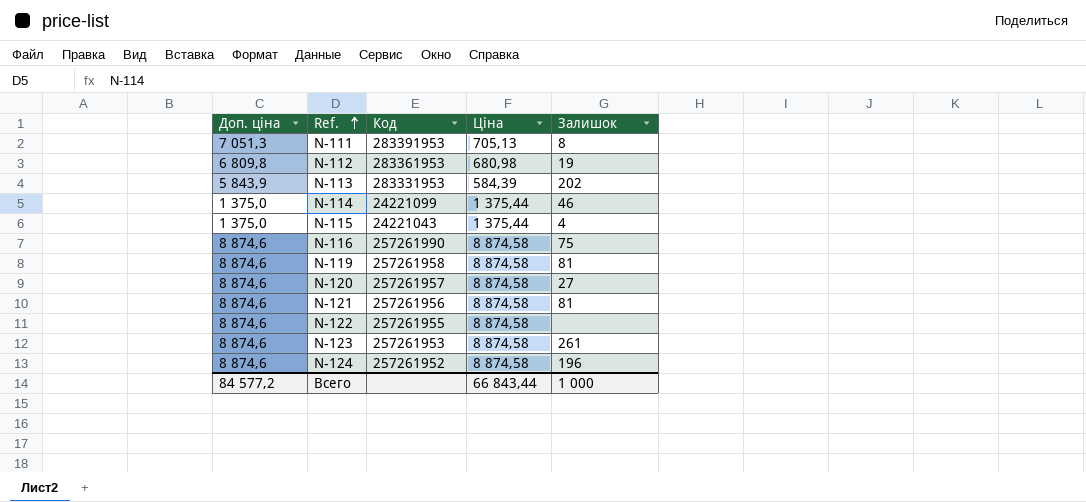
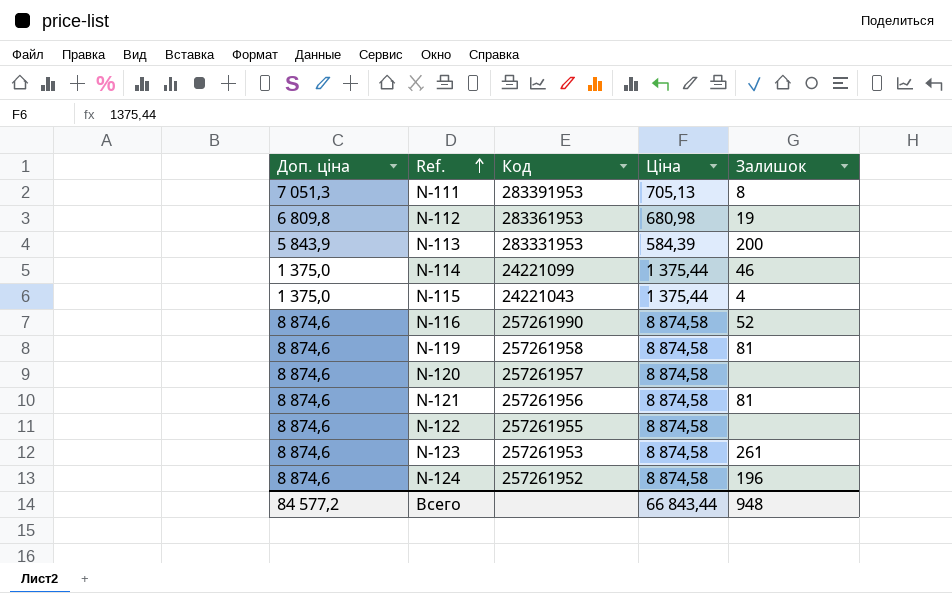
N-113 | Залишок: 202 -> 200
N-116 | Залишок: 75 -> 52
N-120 | Залишок: 27 -> none
Всего | Залишок: 1 000 -> 948

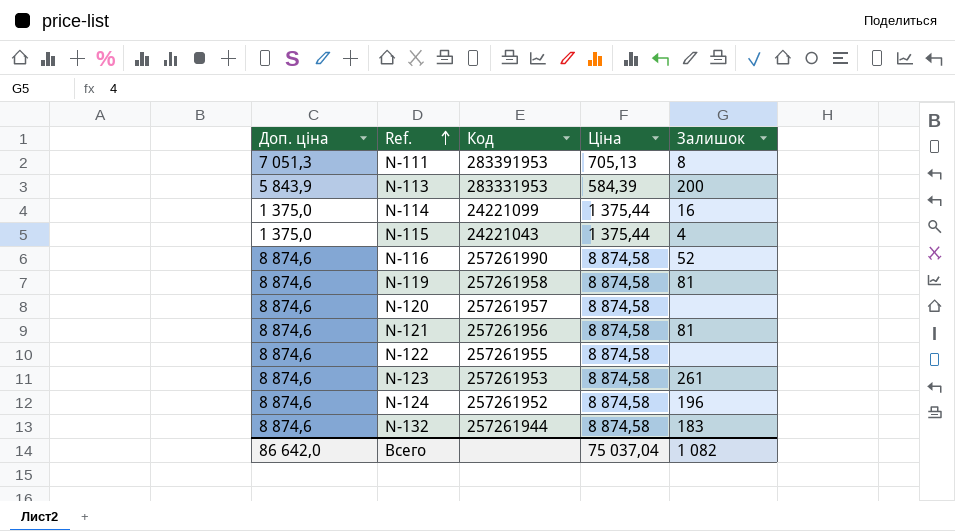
row N-112: 6 809,8 | 283361953 | 680,98 | 19 -> none
N-114 | Залишок: 46 -> 16
row N-132: none -> 8 874,6 | 257261944 | 8 874,58 | 183
Всего | Доп. ціна: 84 577,2 -> 86 642,0
Всего | Ціна: 66 843,44 -> 75 037,04
Всего | Залишок: 948 -> 1 082

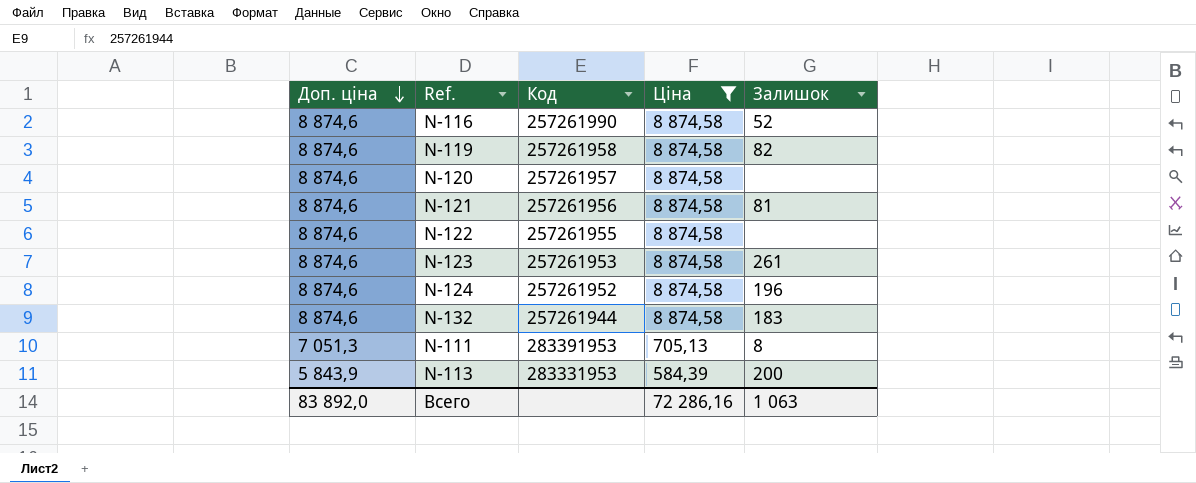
filter: none -> Ціна != 1 375,44
row order: Ref. ascending -> Доп. ціна descending
N-119 | Залишок: 81 -> 82
Всего | Доп. ціна: 86 642,0 -> 83 892,0
Всего | Ціна: 75 037,04 -> 72 286,16
Всего | Залишок: 1 082 -> 1 063

